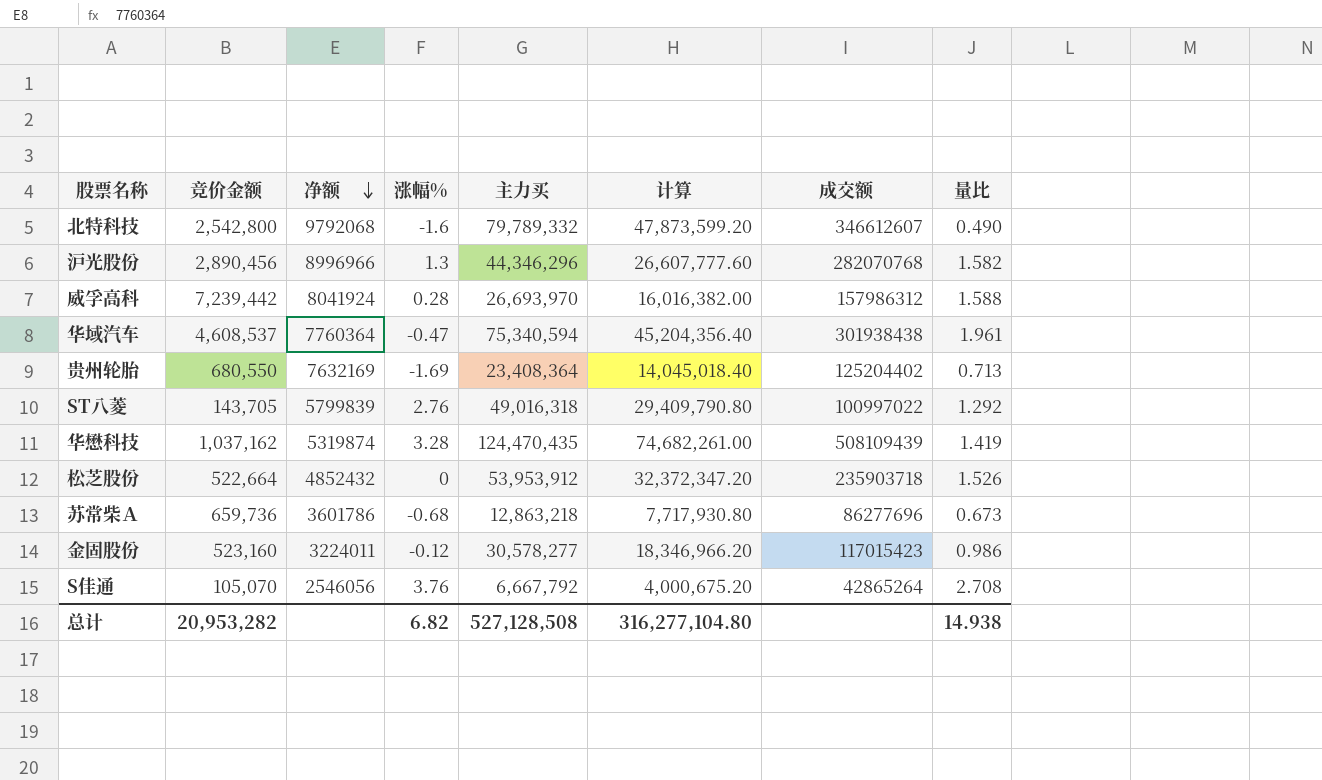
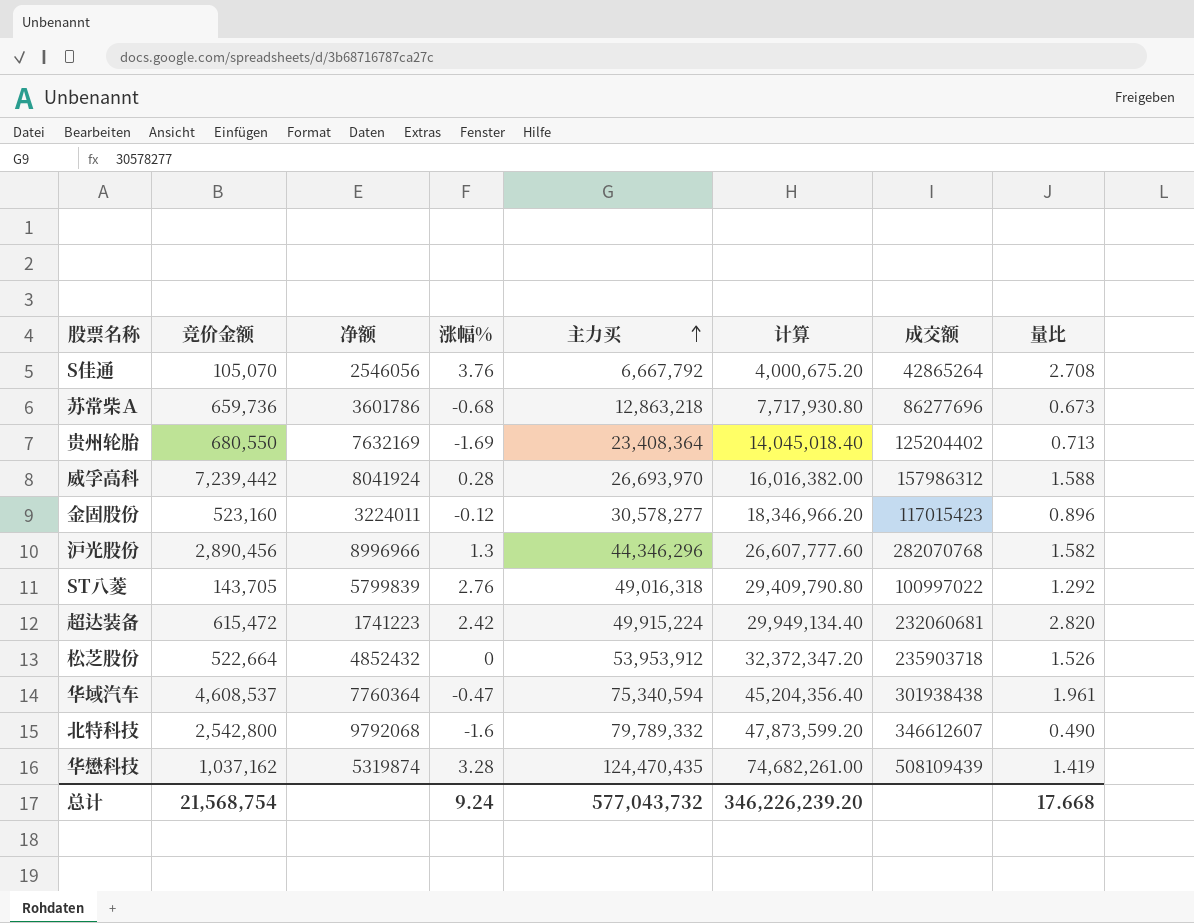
row order: 净额 descending -> 主力买 ascending
金固股份 | 量比: 0.986 -> 0.896
row 超达装备: none -> 615,472 | 1741223 | 2.42 | 49,915,224 | 29,949,134.40 | 232060681 | 2.820
总计 | 竞价金额: 20,953,282 -> 21,568,754
总计 | 涨幅%: 6.82 -> 9.24
总计 | 主力买: 527,128,508 -> 577,043,732
总计 | 计算: 316,277,104.80 -> 346,226,239.20
总计 | 量比: 14.938 -> 17.668

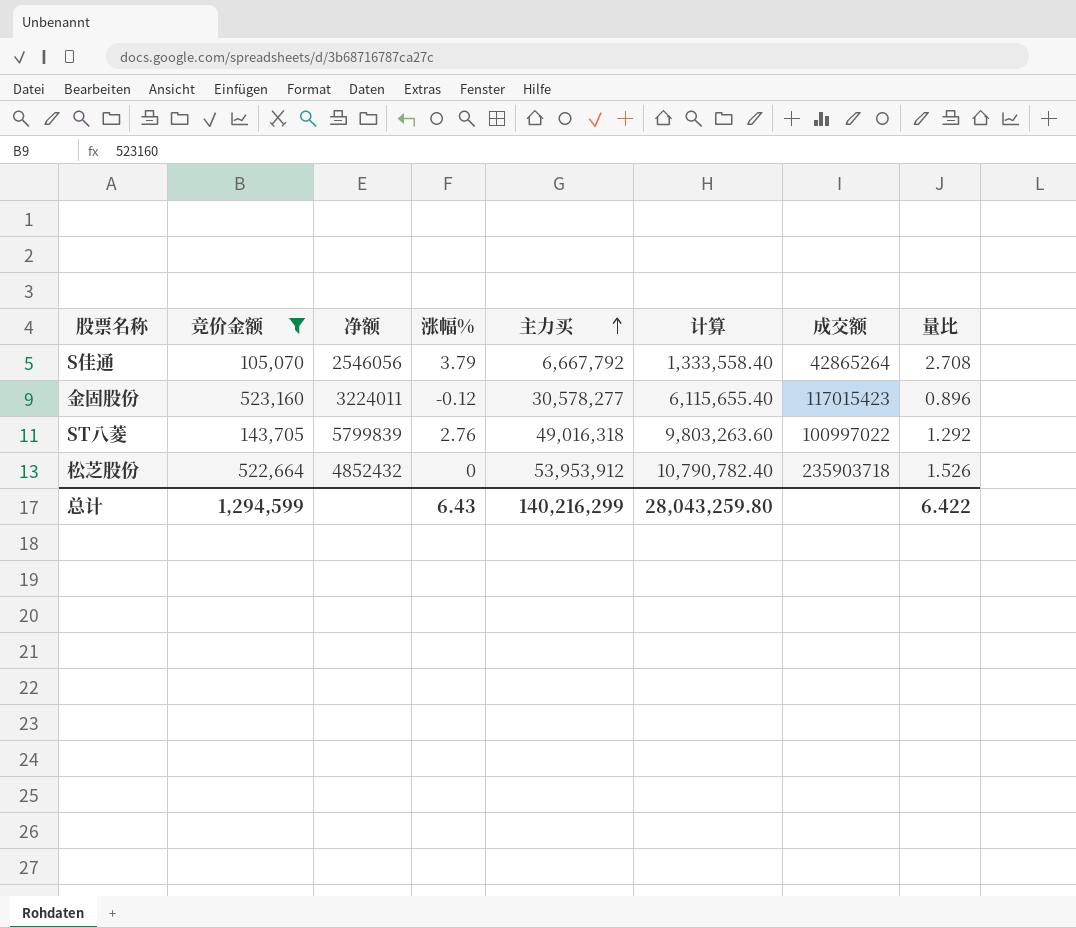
filter: none -> 竞价金额 <= 523,160
column 计算 | formula: [主力买] * 0.6 -> [主力买] * 0.2
S佳通 | 涨幅%: 3.76 -> 3.79
总计 | 竞价金额: 21,568,754 -> 1,294,599
总计 | 涨幅%: 9.24 -> 6.43
总计 | 主力买: 577,043,732 -> 140,216,299
总计 | 计算: 346,226,239.20 -> 28,043,259.80
总计 | 量比: 17.668 -> 6.422

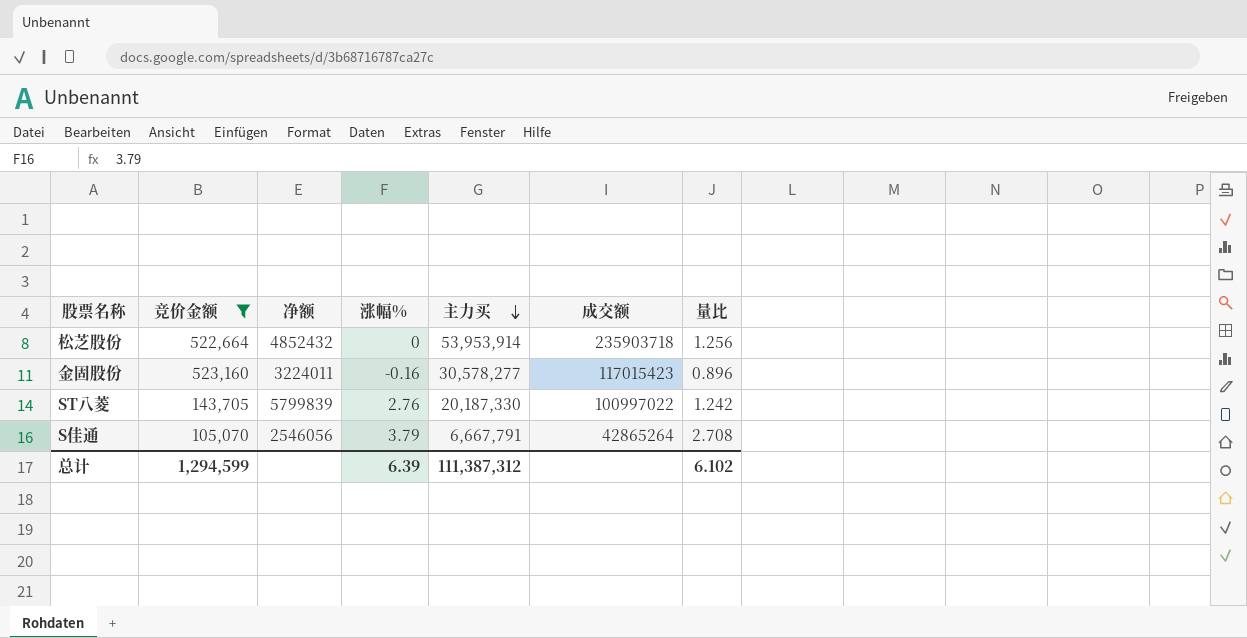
row order: 主力买 ascending -> 主力买 descending
column 计算 | formula: [主力买] * 0.2 -> none
松芝股份 | 主力买: 53,953,912 -> 53,953,914
松芝股份 | 量比: 1.526 -> 1.256
金固股份 | 涨幅%: -0.12 -> -0.16
ST八菱 | 主力买: 49,016,318 -> 20,187,330
ST八菱 | 量比: 1.292 -> 1.242
S佳通 | 主力买: 6,667,792 -> 6,667,791
总计 | 涨幅%: 6.43 -> 6.39
总计 | 主力买: 140,216,299 -> 111,387,312
总计 | 量比: 6.422 -> 6.102

